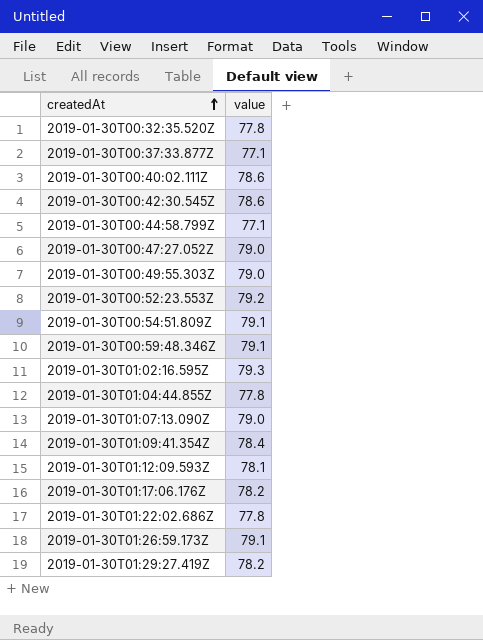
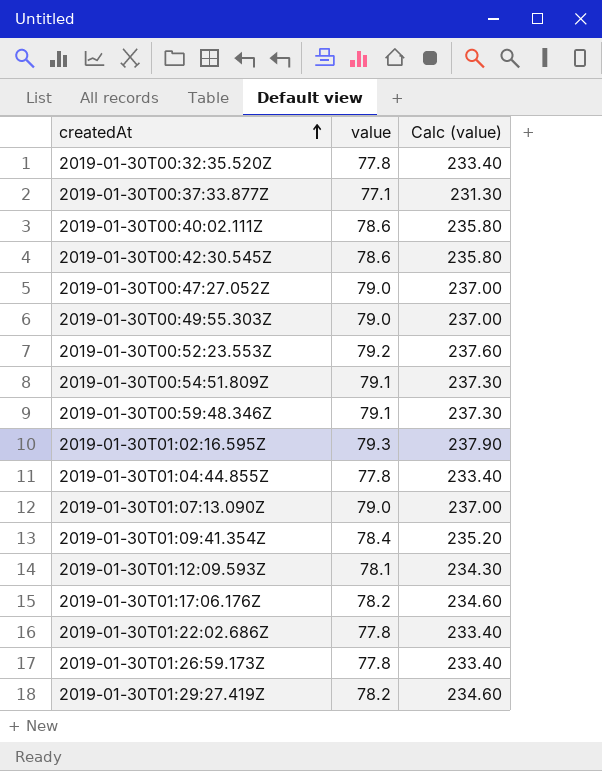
column Calc (value) | formula: none -> [value] * 3
row 2019-01-30T00:44:58.799Z: 77.1 -> none
2019-01-30T01:26:59.173Z | value: 79.1 -> 77.8

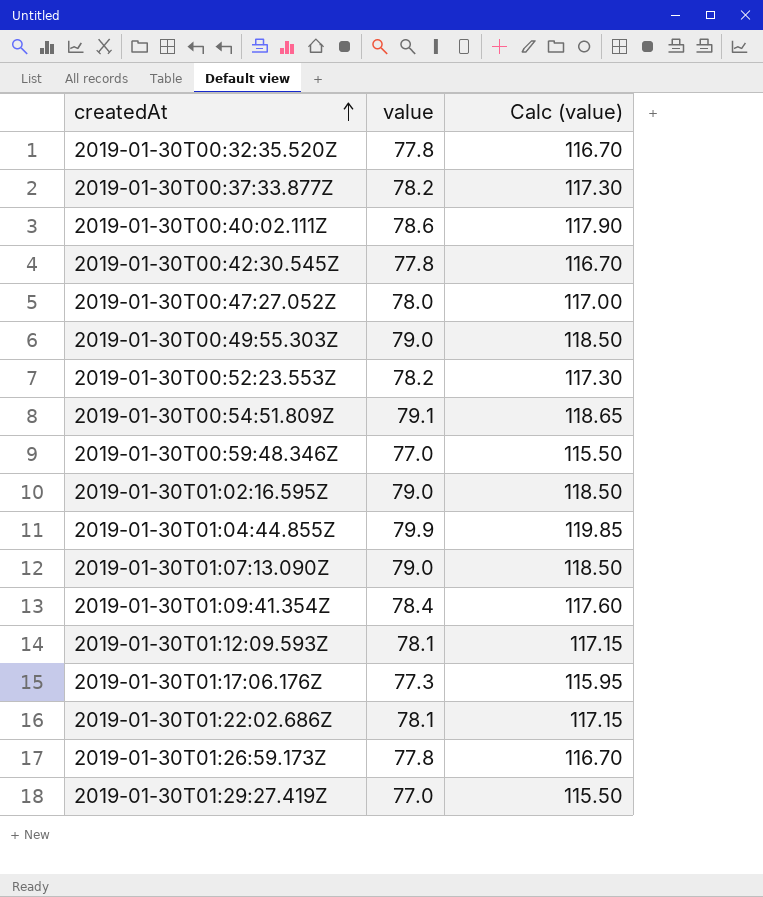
column Calc (value) | formula: [value] * 3 -> [value] * 1.5
2019-01-30T00:37:33.877Z | value: 77.1 -> 78.2
2019-01-30T00:42:30.545Z | value: 78.6 -> 77.8
2019-01-30T00:47:27.052Z | value: 79.0 -> 78.0
2019-01-30T00:52:23.553Z | value: 79.2 -> 78.2
2019-01-30T00:59:48.346Z | value: 79.1 -> 77.0
2019-01-30T01:02:16.595Z | value: 79.3 -> 79.0
2019-01-30T01:04:44.855Z | value: 77.8 -> 79.9
2019-01-30T01:17:06.176Z | value: 78.2 -> 77.3
2019-01-30T01:22:02.686Z | value: 77.8 -> 78.1
2019-01-30T01:29:27.419Z | value: 78.2 -> 77.0

